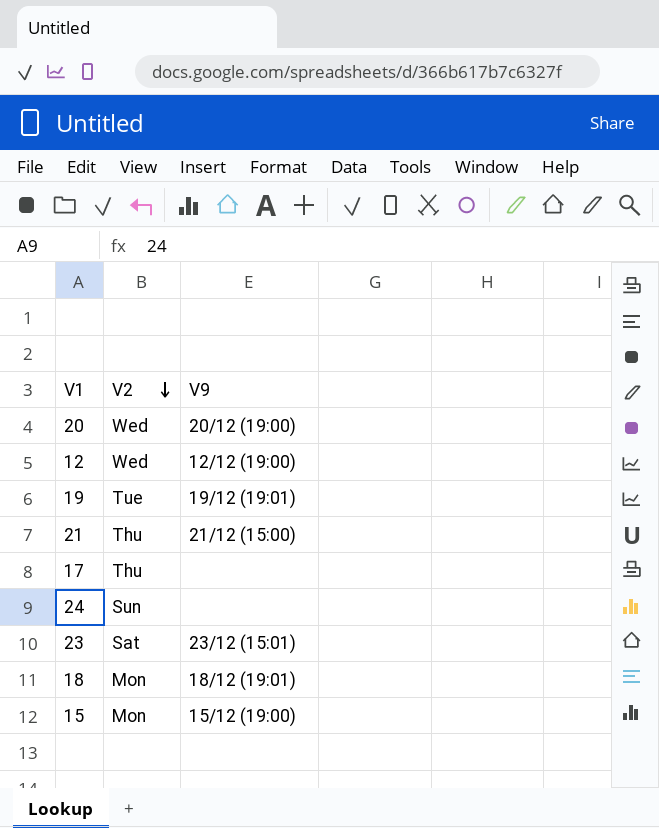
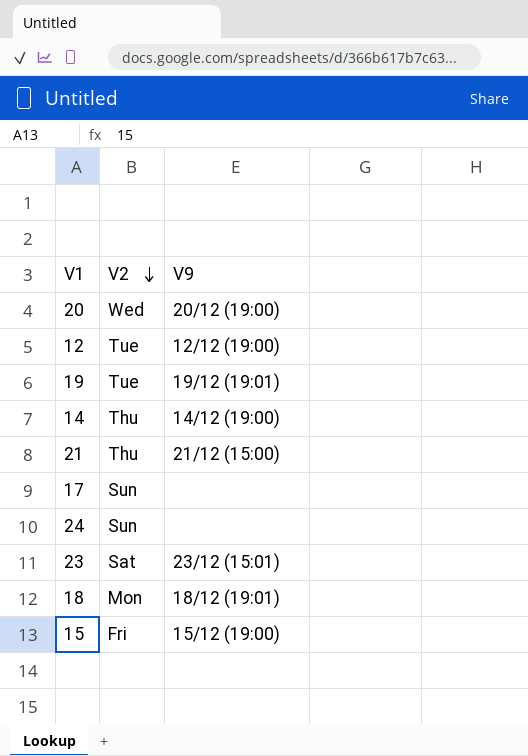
12 | V2: Wed -> Tue
row 14: none -> Thu | 14/12 (19:00)
17 | V2: Thu -> Sun
15 | V2: Mon -> Fri

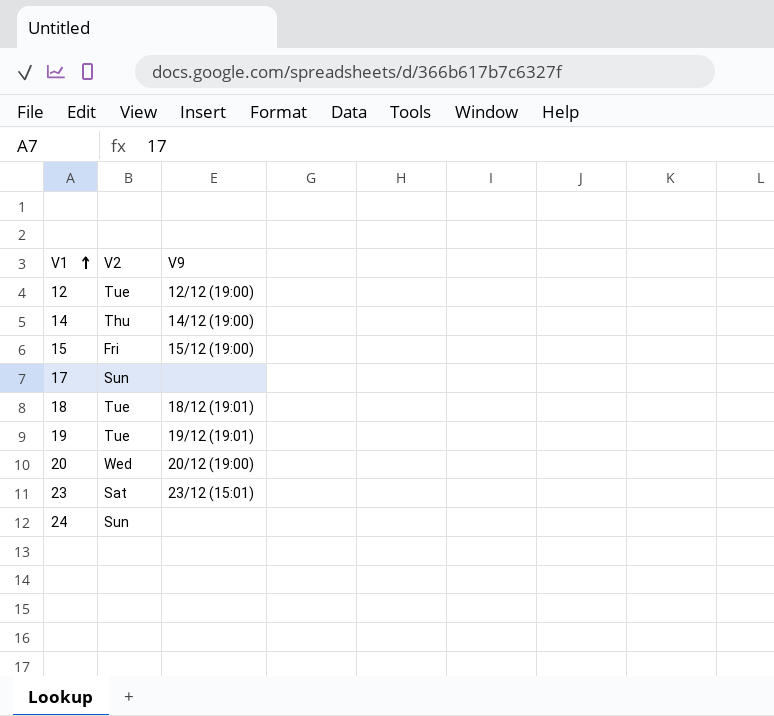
row order: V2 descending -> V1 ascending
row 21: Thu | 21/12 (15:00) -> none
18 | V2: Mon -> Tue

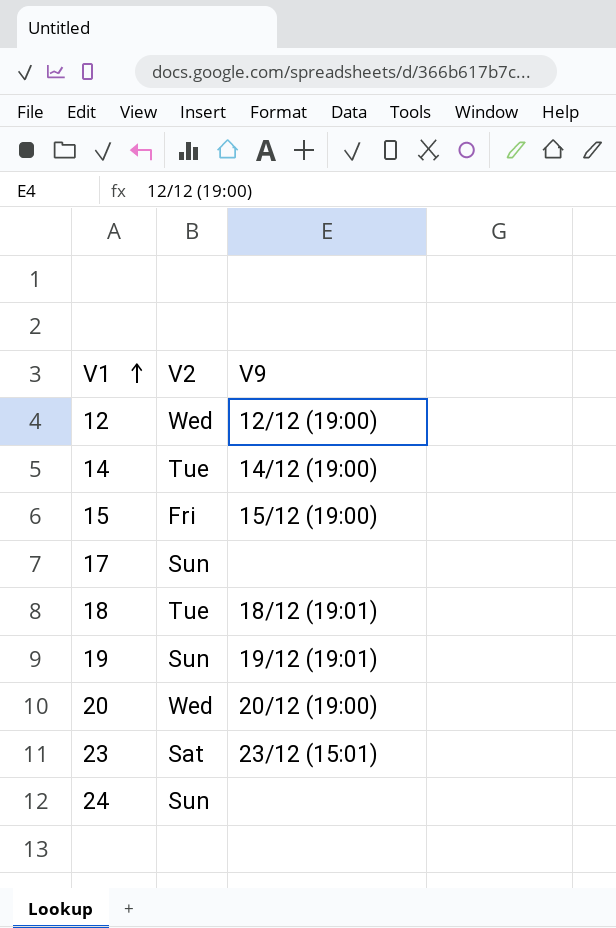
12 | V2: Tue -> Wed
14 | V2: Thu -> Tue
19 | V2: Tue -> Sun

